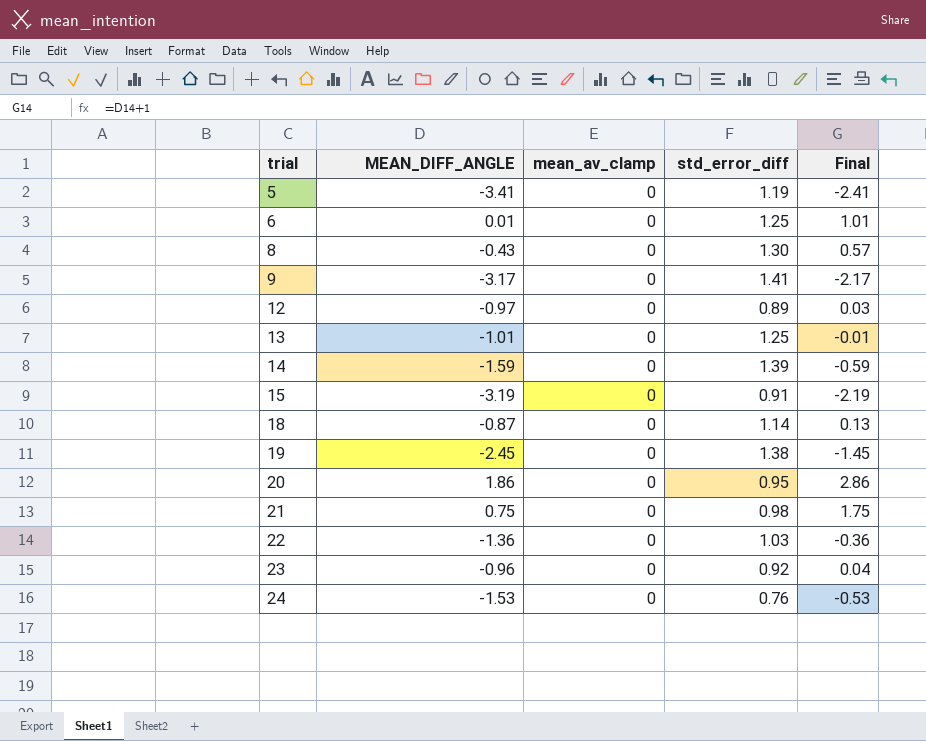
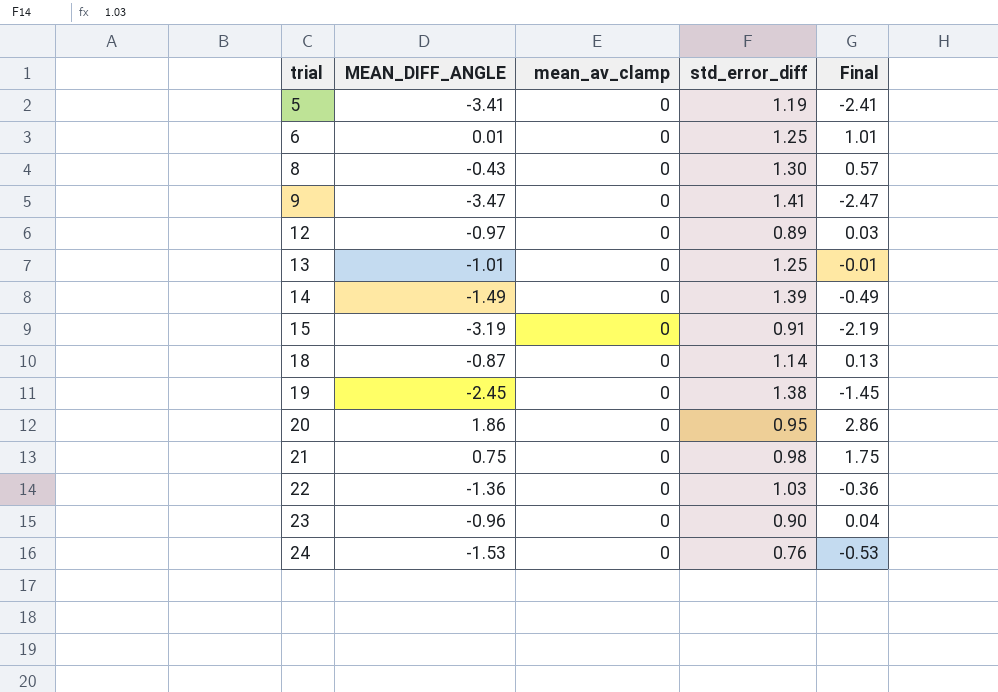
9 | MEAN_DIFF_ANGLE: -3.17 -> -3.47
9 | Final: -2.17 -> -2.47
14 | MEAN_DIFF_ANGLE: -1.59 -> -1.49
14 | Final: -0.59 -> -0.49
23 | std_error_diff: 0.92 -> 0.90

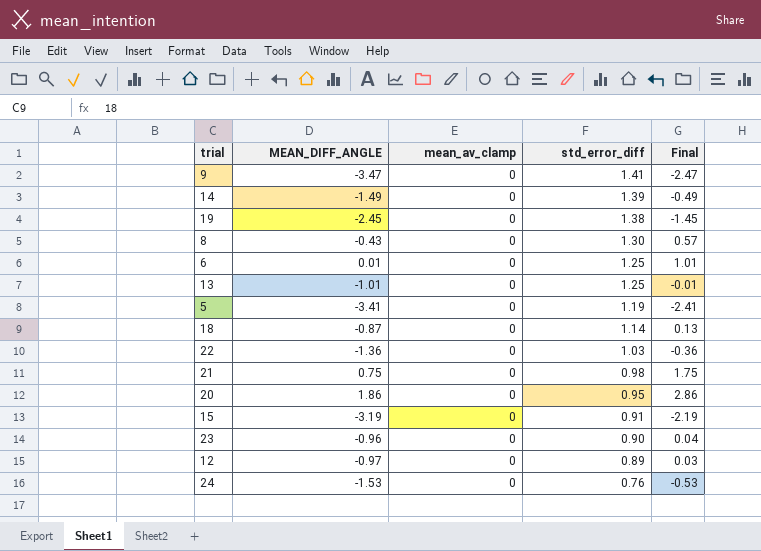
row order: trial ascending -> std_error_diff descending

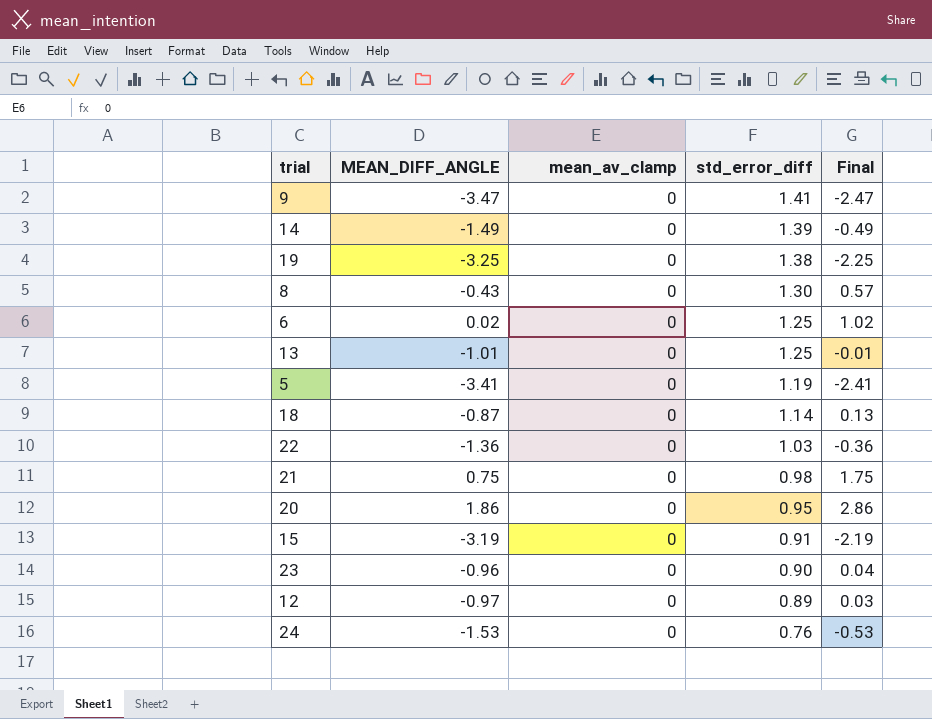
19 | MEAN_DIFF_ANGLE: -2.45 -> -3.25
19 | Final: -1.45 -> -2.25
6 | MEAN_DIFF_ANGLE: 0.01 -> 0.02
6 | Final: 1.01 -> 1.02

